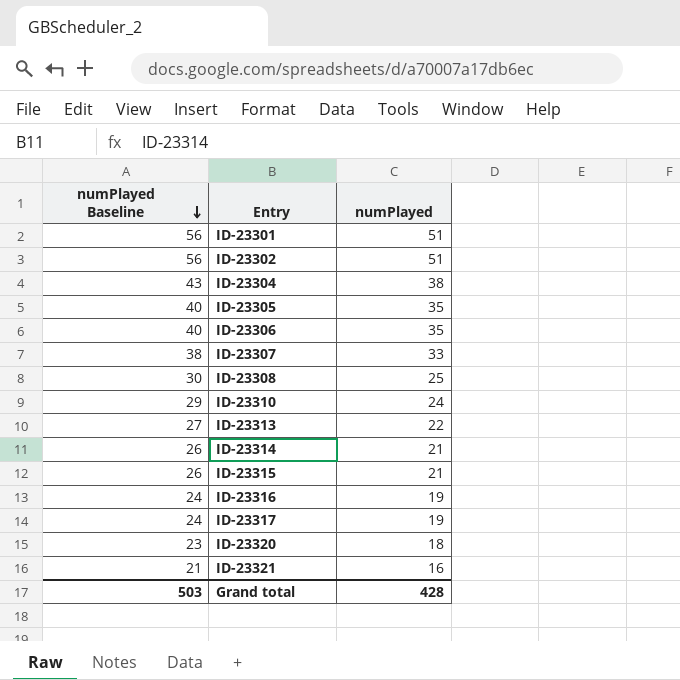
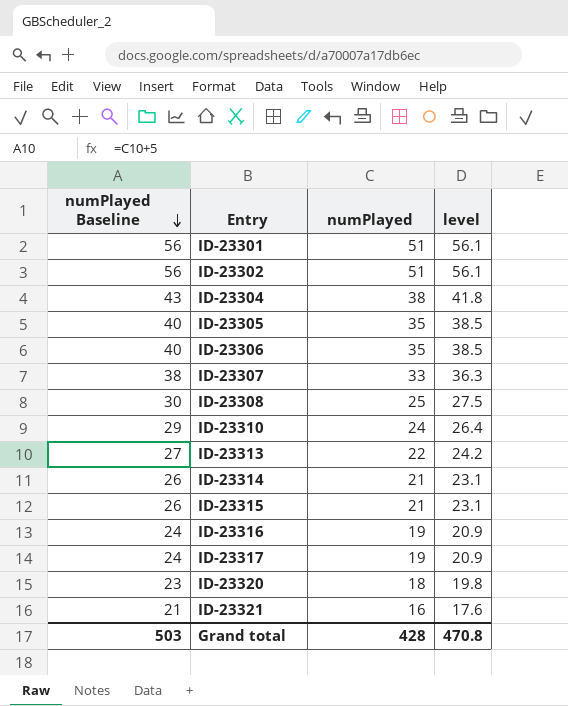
column level | formula: none -> [numPlayed] * 1.1

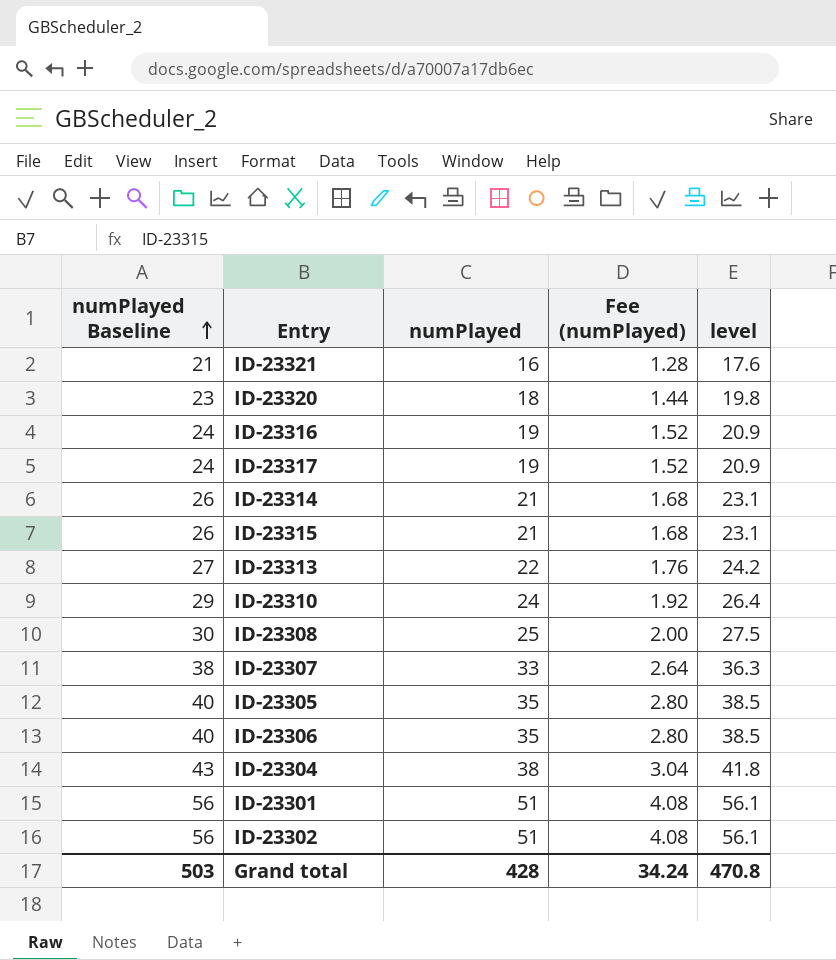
row order: numPlayed Baseline descending -> numPlayed Baseline ascending
column Fee (numPlayed) | formula: none -> [numPlayed] * 0.08

